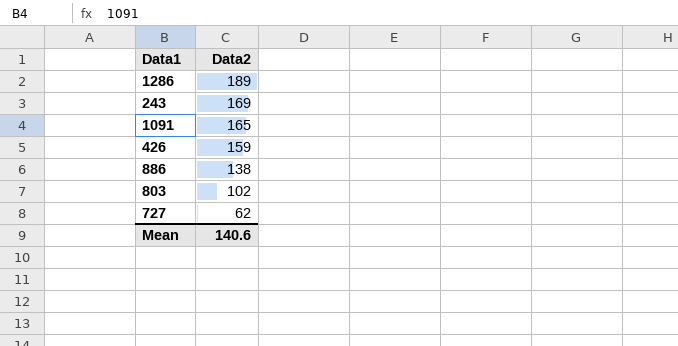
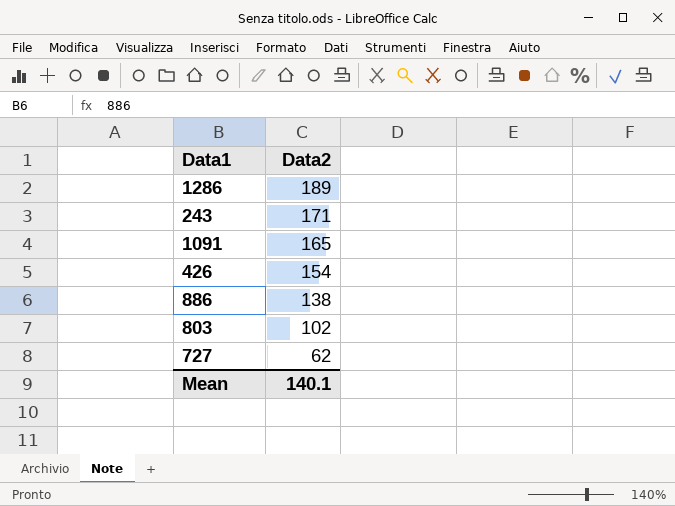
243 | Data2: 169 -> 171
426 | Data2: 159 -> 154
Mean | Data2: 140.6 -> 140.1

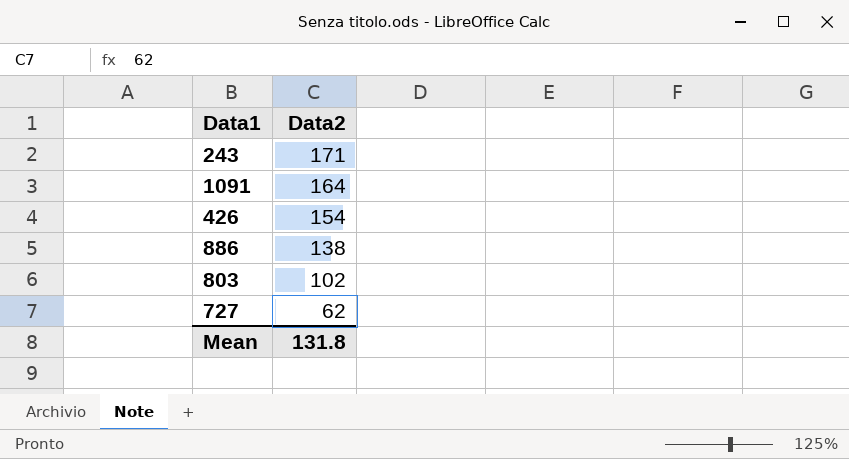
row 1286: 189 -> none
1091 | Data2: 165 -> 164
Mean | Data2: 140.1 -> 131.8

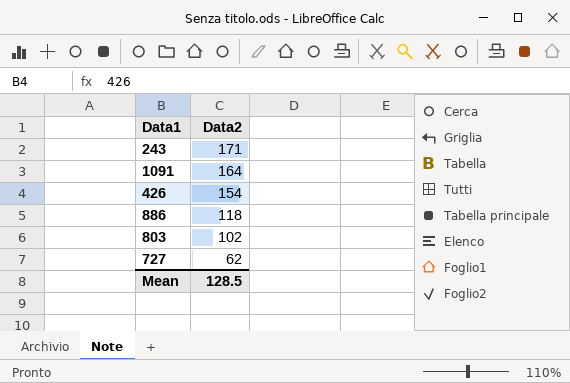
886 | Data2: 138 -> 118
Mean | Data2: 131.8 -> 128.5

